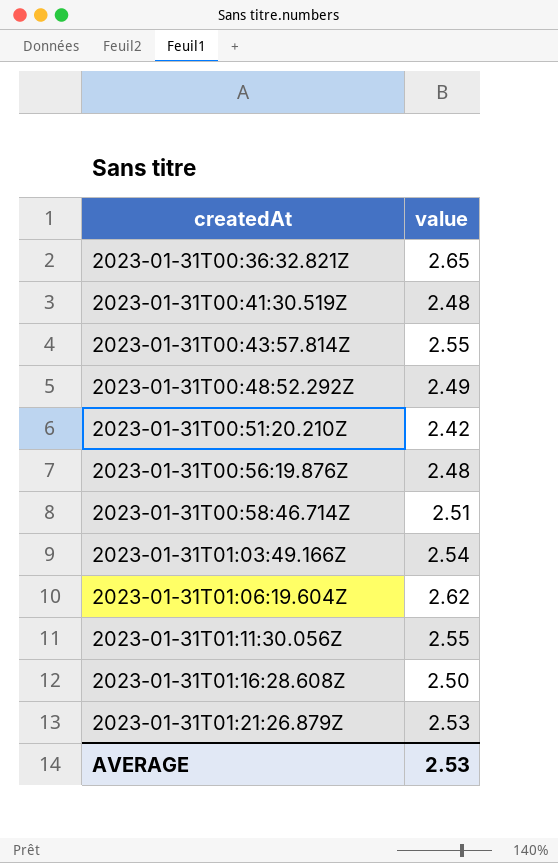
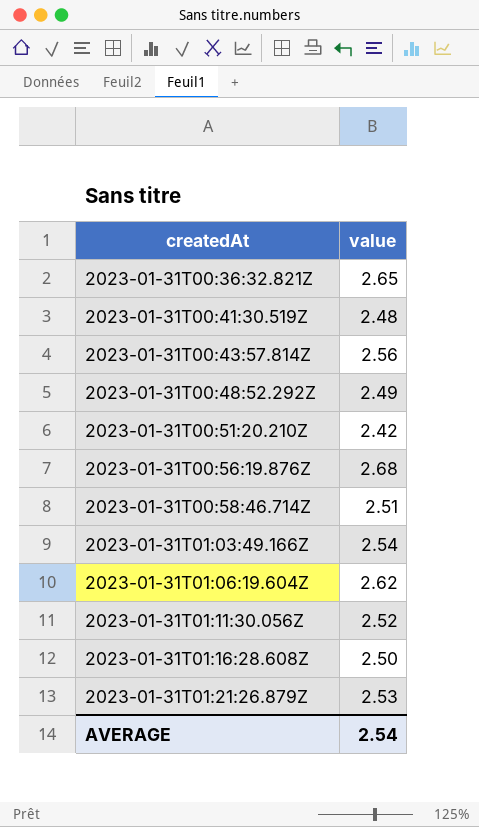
2023-01-31T00:43:57.814Z | value: 2.55 -> 2.56
2023-01-31T00:56:19.876Z | value: 2.48 -> 2.68
2023-01-31T01:11:30.056Z | value: 2.55 -> 2.52
AVERAGE | value: 2.53 -> 2.54

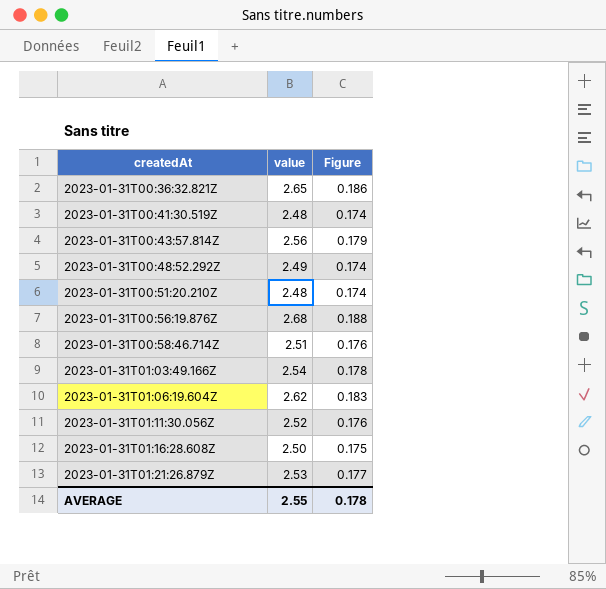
column Figure | formula: none -> [value] * 0.07
2023-01-31T00:51:20.210Z | value: 2.42 -> 2.48
AVERAGE | value: 2.54 -> 2.55

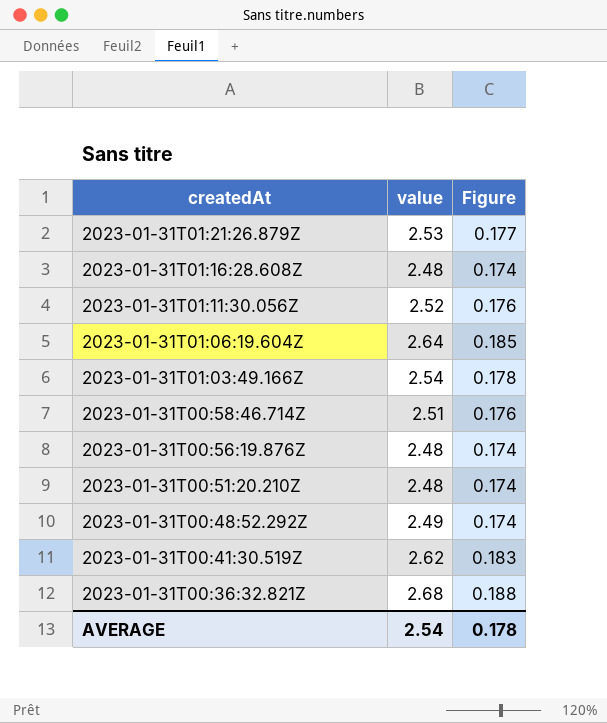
row order: createdAt ascending -> createdAt descending
row 2023-01-31T00:43:57.814Z: 2.56 | 0.179 -> none
2023-01-31T01:16:28.608Z | value: 2.50 -> 2.48
2023-01-31T01:16:28.608Z | Figure: 0.175 -> 0.174
2023-01-31T01:06:19.604Z | value: 2.62 -> 2.64
2023-01-31T01:06:19.604Z | Figure: 0.183 -> 0.185
2023-01-31T00:56:19.876Z | value: 2.68 -> 2.48
2023-01-31T00:56:19.876Z | Figure: 0.188 -> 0.174
2023-01-31T00:41:30.519Z | value: 2.48 -> 2.62
2023-01-31T00:41:30.519Z | Figure: 0.174 -> 0.183
2023-01-31T00:36:32.821Z | value: 2.65 -> 2.68
2023-01-31T00:36:32.821Z | Figure: 0.186 -> 0.188
AVERAGE | value: 2.55 -> 2.54

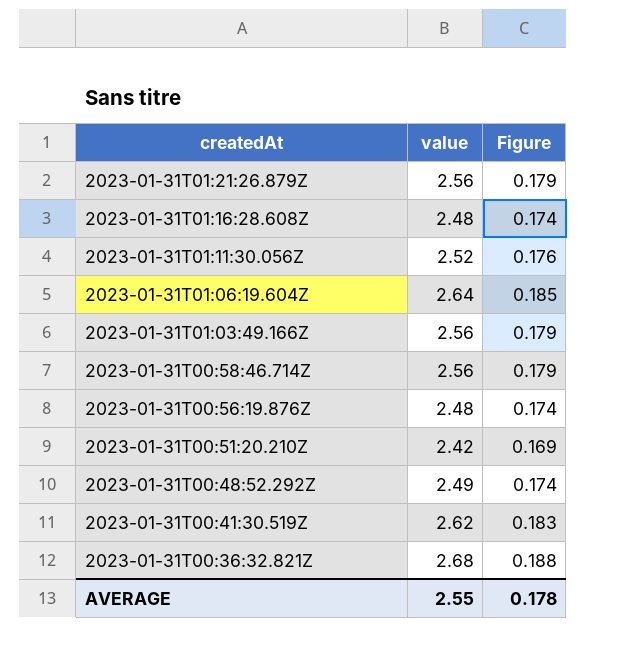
2023-01-31T01:21:26.879Z | value: 2.53 -> 2.56
2023-01-31T01:21:26.879Z | Figure: 0.177 -> 0.179
2023-01-31T01:03:49.166Z | value: 2.54 -> 2.56
2023-01-31T01:03:49.166Z | Figure: 0.178 -> 0.179
2023-01-31T00:58:46.714Z | value: 2.51 -> 2.56
2023-01-31T00:58:46.714Z | Figure: 0.176 -> 0.179
2023-01-31T00:51:20.210Z | value: 2.48 -> 2.42
2023-01-31T00:51:20.210Z | Figure: 0.174 -> 0.169
AVERAGE | value: 2.54 -> 2.55

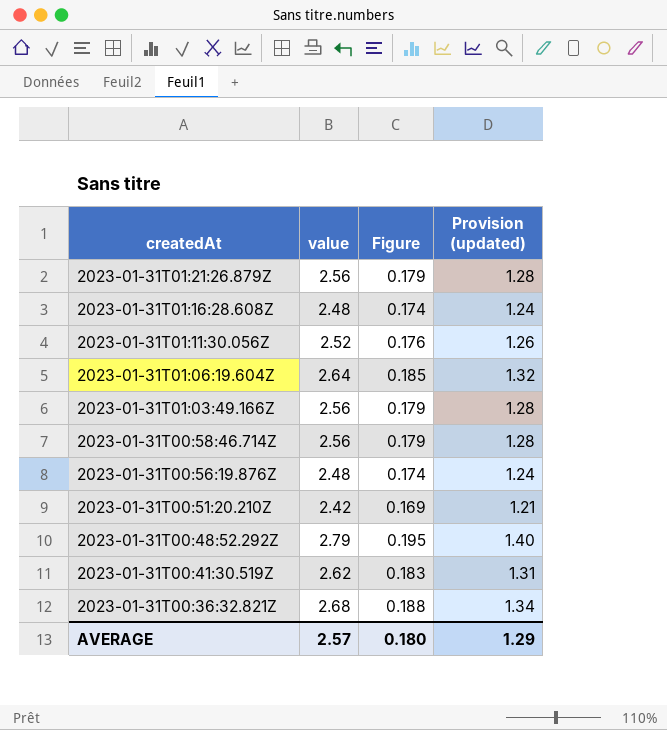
column Provision (updated) | formula: none -> [value] * 0.5
2023-01-31T00:48:52.292Z | value: 2.49 -> 2.79
2023-01-31T00:48:52.292Z | Figure: 0.174 -> 0.195
AVERAGE | value: 2.55 -> 2.57
AVERAGE | Figure: 0.178 -> 0.180

